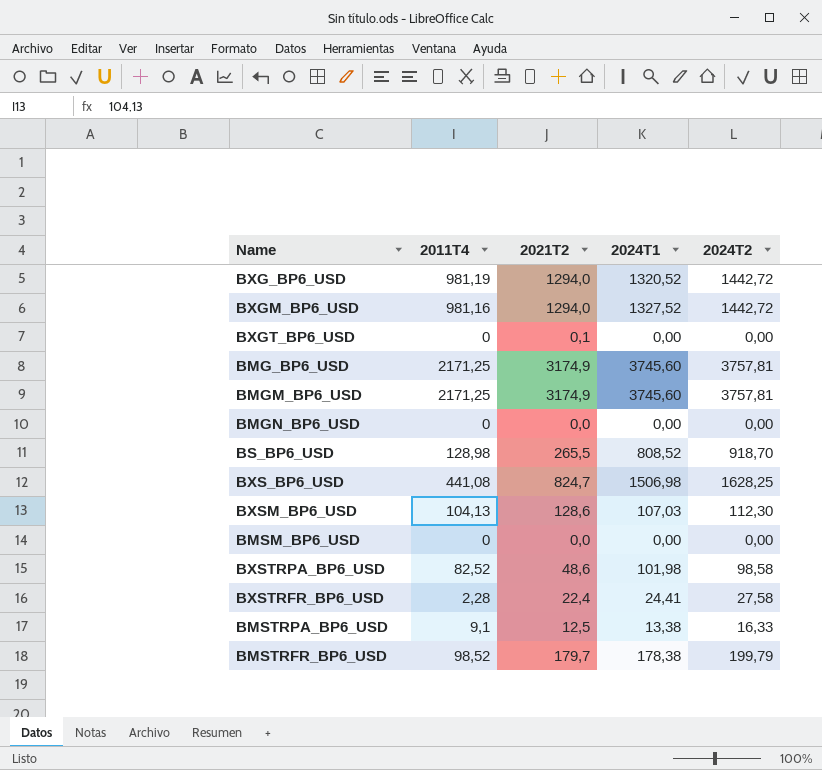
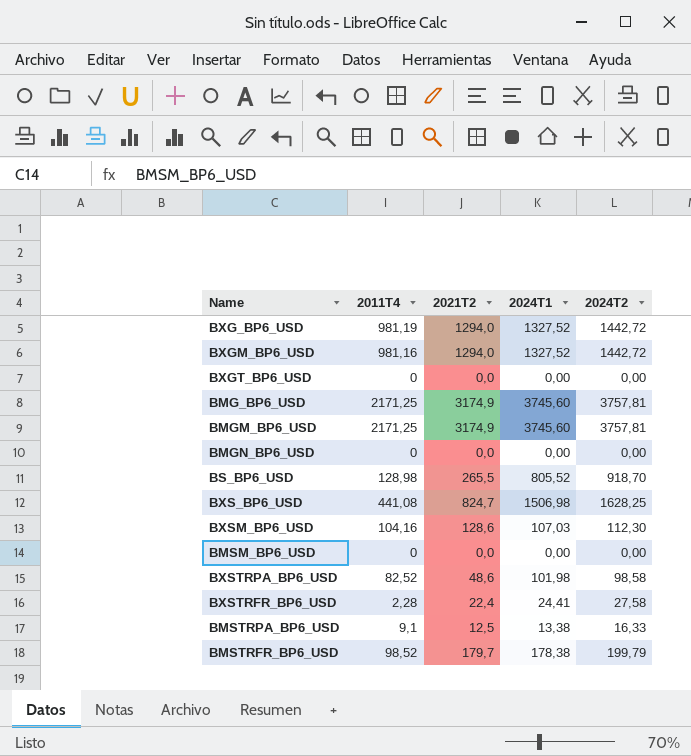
BXG_BP6_USD | 2024T1: 1320,52 -> 1327,52
BXGT_BP6_USD | 2021T2: 0,1 -> 0,0
BS_BP6_USD | 2024T1: 808,52 -> 805,52
BXSM_BP6_USD | 2011T4: 104,13 -> 104,16

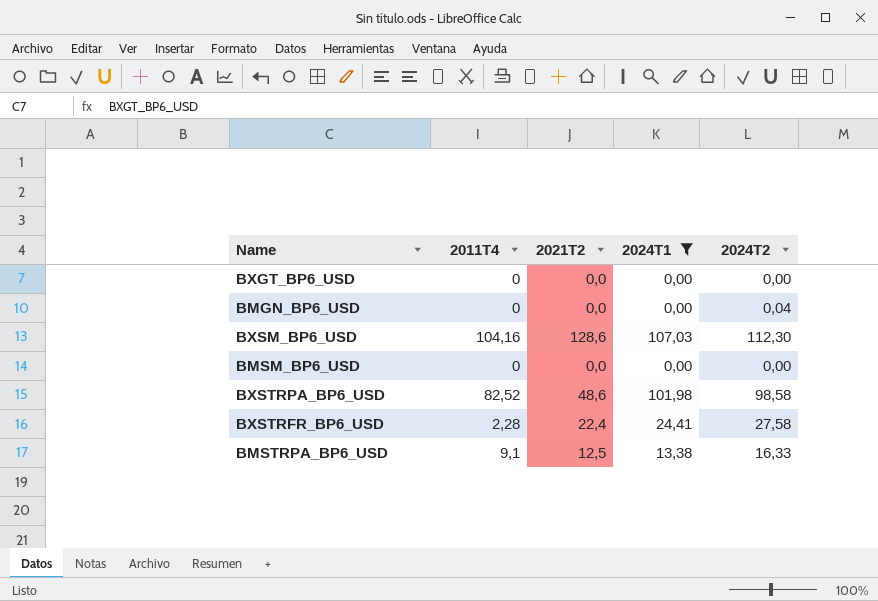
filter: none -> 2024T1 <= 107,03
BMGN_BP6_USD | 2024T2: 0,00 -> 0,04

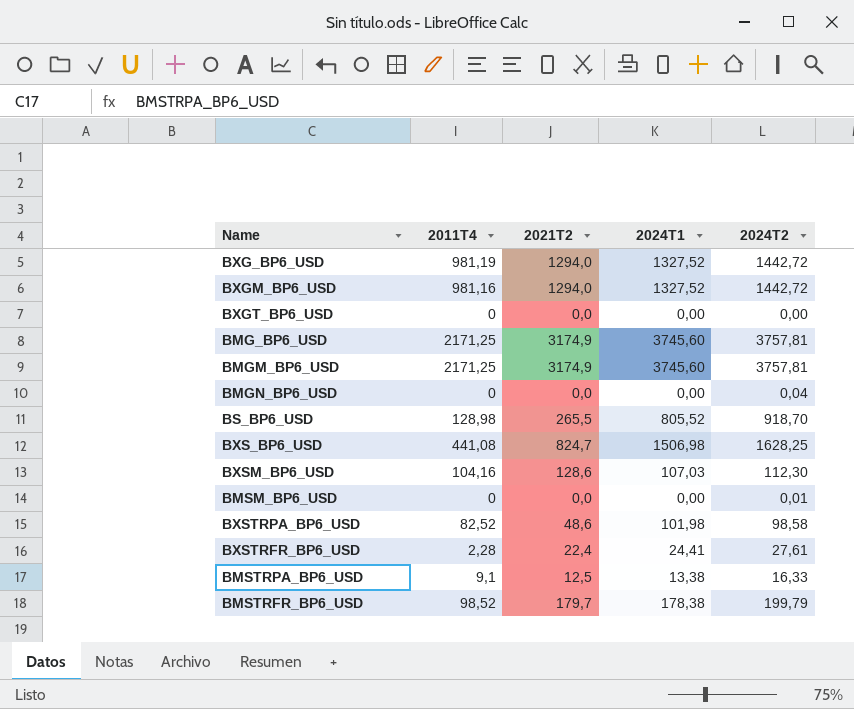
filter: 2024T1 <= 107,03 -> none
BMSM_BP6_USD | 2024T2: 0,00 -> 0,01
BXSTRFR_BP6_USD | 2024T2: 27,58 -> 27,61

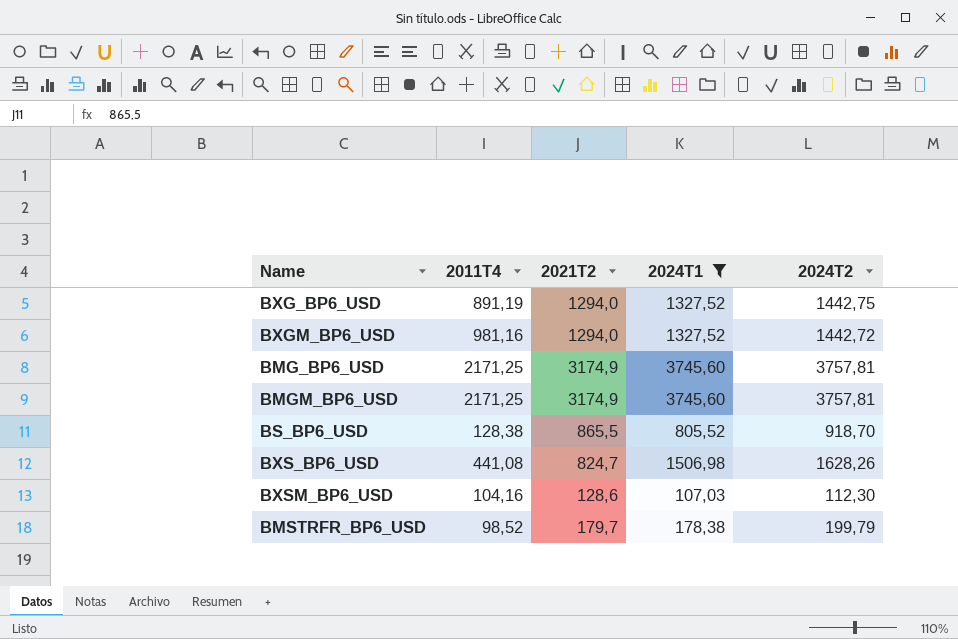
filter: none -> 2024T1 >= 107,03
BXG_BP6_USD | 2011T4: 981,19 -> 891,19
BXG_BP6_USD | 2024T2: 1442,72 -> 1442,75
BS_BP6_USD | 2011T4: 128,98 -> 128,38
BS_BP6_USD | 2021T2: 265,5 -> 865,5
BXS_BP6_USD | 2024T2: 1628,25 -> 1628,26

